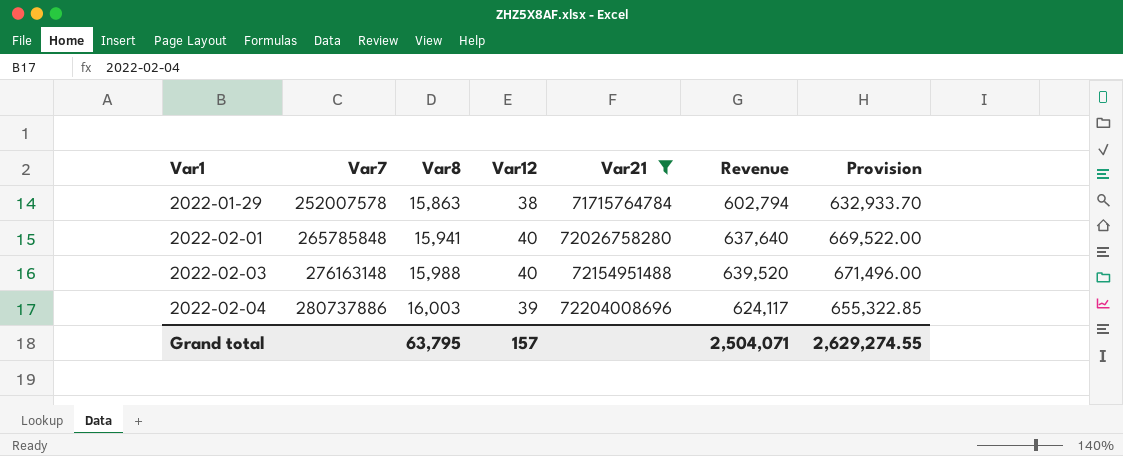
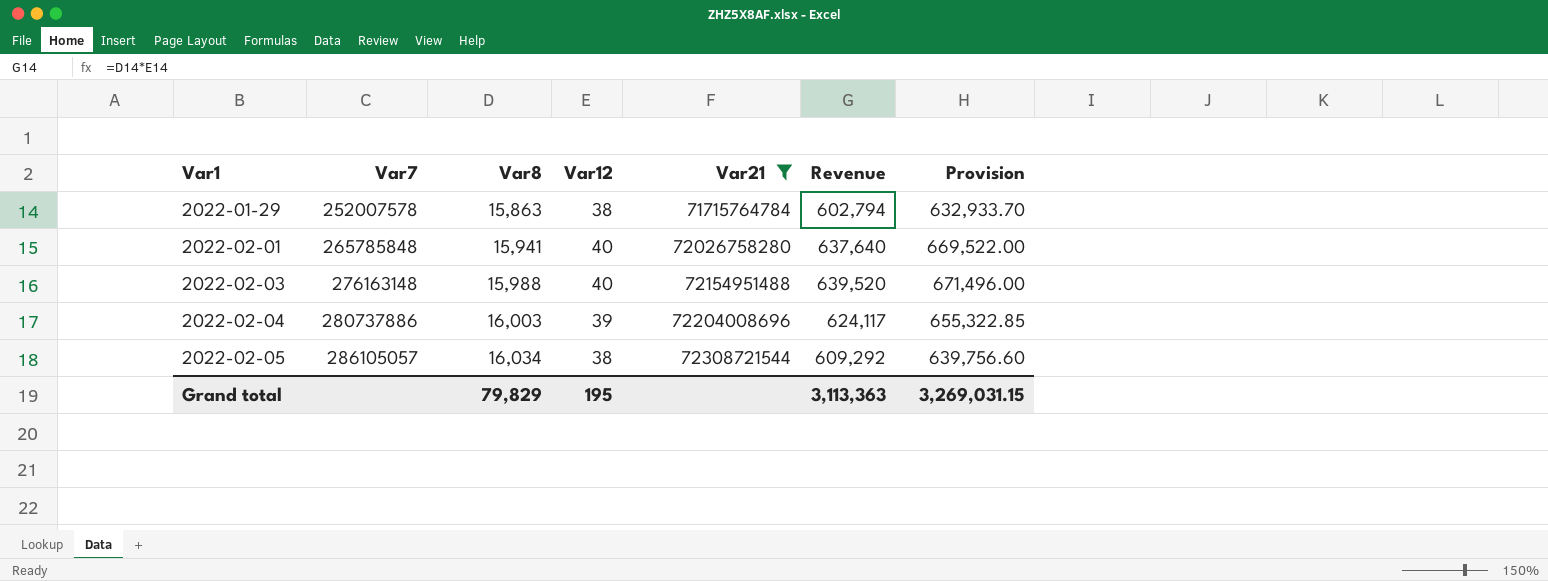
row 2022-02-05: none -> 286105057 | 16,034 | 38 | 72308721544 | 609,292 | 639,756.60
Grand total | Var8: 63,795 -> 79,829
Grand total | Var12: 157 -> 195
Grand total | Revenue: 2,504,071 -> 3,113,363
Grand total | Provision: 2,629,274.55 -> 3,269,031.15

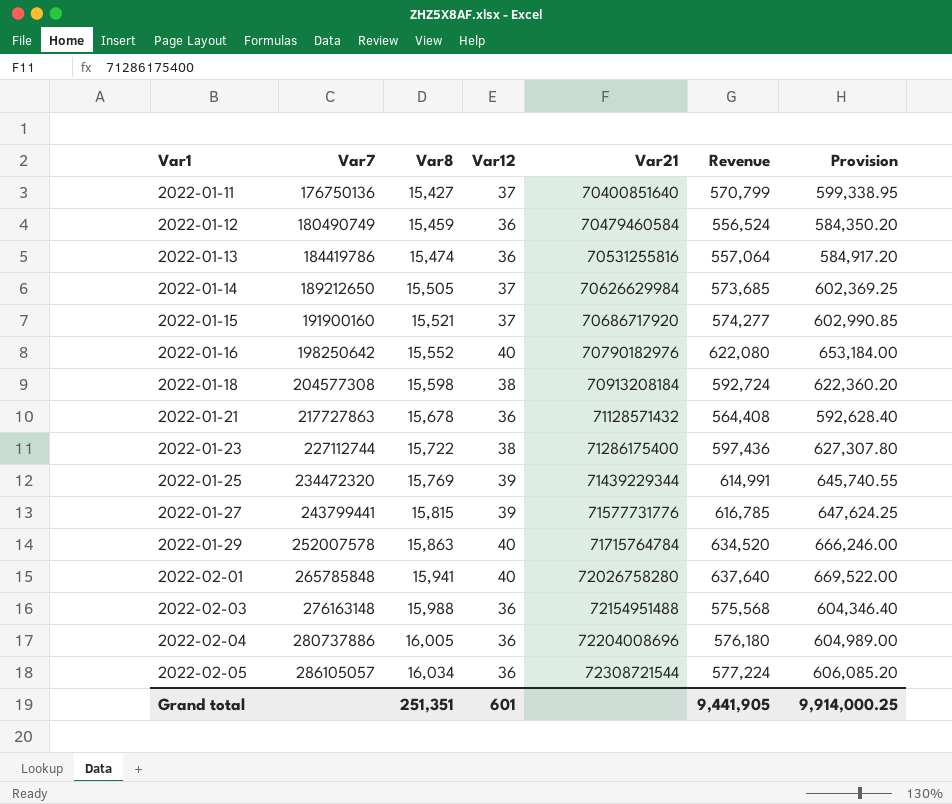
filter: Var21 >= 71715764784 -> none
2022-01-29 | Var12: 38 -> 40
2022-01-29 | Revenue: 602,794 -> 634,520
2022-01-29 | Provision: 632,933.70 -> 666,246.00
2022-02-03 | Var12: 40 -> 36
2022-02-03 | Revenue: 639,520 -> 575,568
2022-02-03 | Provision: 671,496.00 -> 604,346.40
2022-02-04 | Var8: 16,003 -> 16,005
2022-02-04 | Var12: 39 -> 36
2022-02-04 | Revenue: 624,117 -> 576,180
2022-02-04 | Provision: 655,322.85 -> 604,989.00
2022-02-05 | Var12: 38 -> 36
2022-02-05 | Revenue: 609,292 -> 577,224
2022-02-05 | Provision: 639,756.60 -> 606,085.20
Grand total | Var8: 79,829 -> 251,351
Grand total | Var12: 195 -> 601
Grand total | Revenue: 3,113,363 -> 9,441,905
Grand total | Provision: 3,269,031.15 -> 9,914,000.25

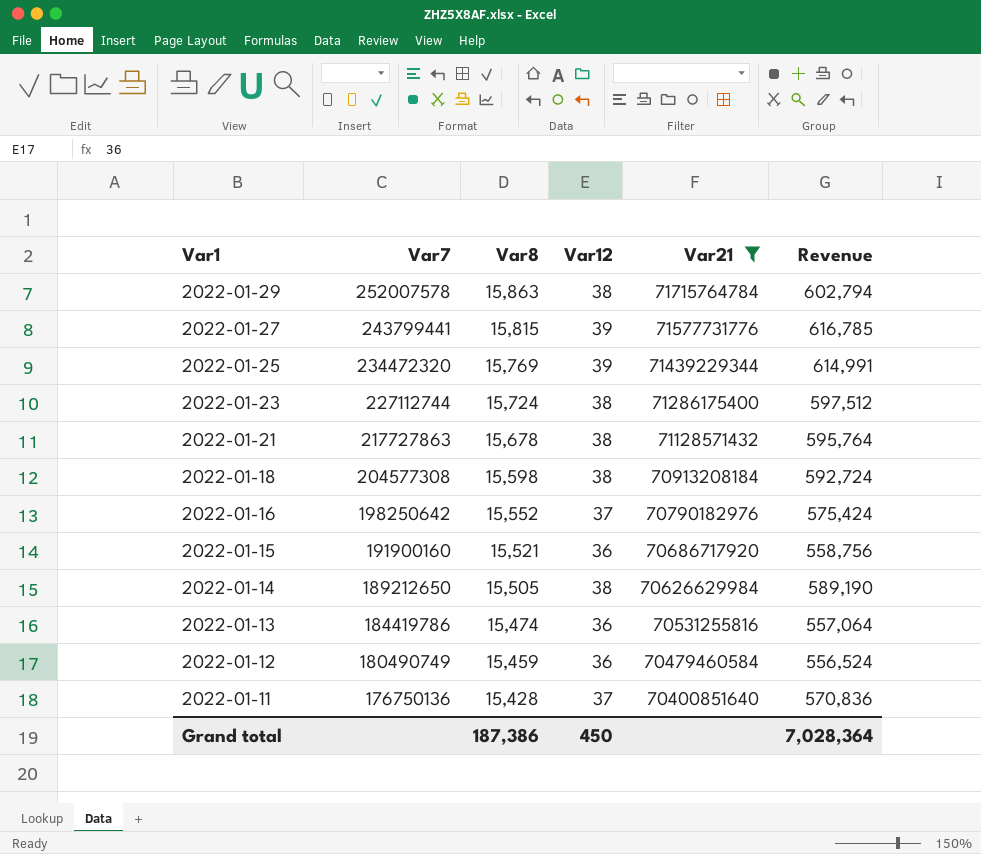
filter: none -> Var21 <= 71715764784
row order: Var1 ascending -> Var1 descending
column Provision | formula: [Revenue] * 1.05 -> none
2022-01-29 | Var12: 40 -> 38
2022-01-29 | Revenue: 634,520 -> 602,794
2022-01-23 | Var8: 15,722 -> 15,724
2022-01-23 | Revenue: 597,436 -> 597,512
2022-01-21 | Var12: 36 -> 38
2022-01-21 | Revenue: 564,408 -> 595,764
2022-01-16 | Var12: 40 -> 37
2022-01-16 | Revenue: 622,080 -> 575,424
2022-01-15 | Var12: 37 -> 36
2022-01-15 | Revenue: 574,277 -> 558,756
2022-01-14 | Var12: 37 -> 38
2022-01-14 | Revenue: 573,685 -> 589,190
2022-01-11 | Var8: 15,427 -> 15,428
2022-01-11 | Revenue: 570,799 -> 570,836
Grand total | Var8: 251,351 -> 187,386
Grand total | Var12: 601 -> 450
Grand total | Revenue: 9,441,905 -> 7,028,364

